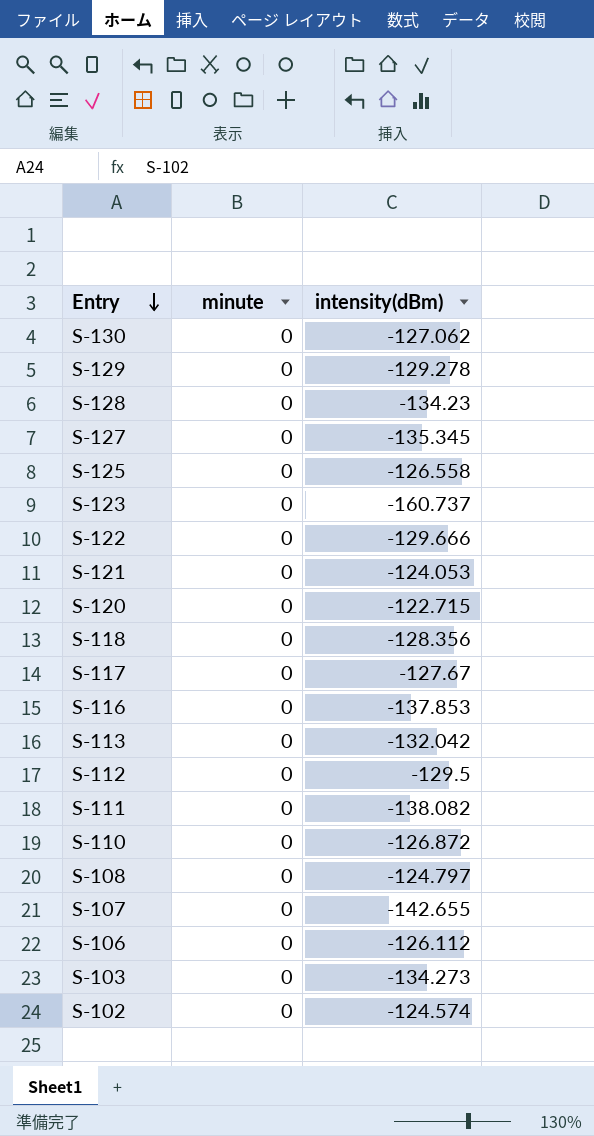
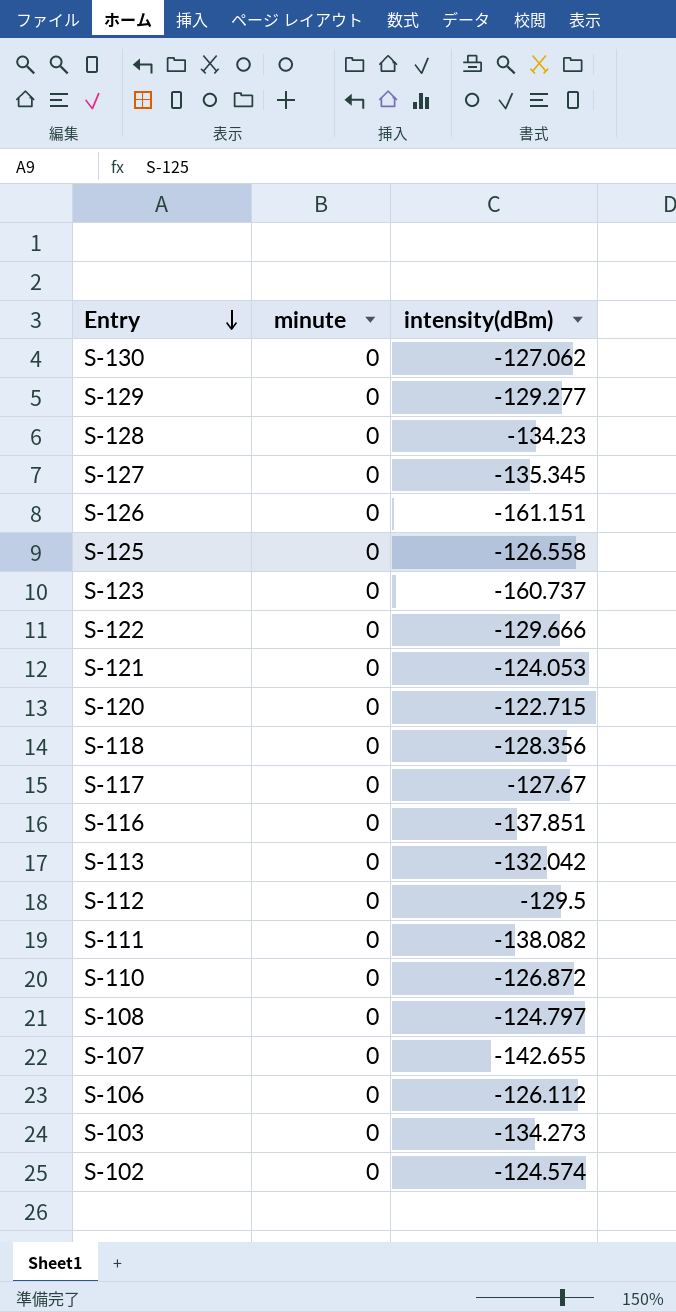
S-129 | intensity(dBm): -129.278 -> -129.277
row S-126: none -> 0 | -161.151
S-116 | intensity(dBm): -137.853 -> -137.851

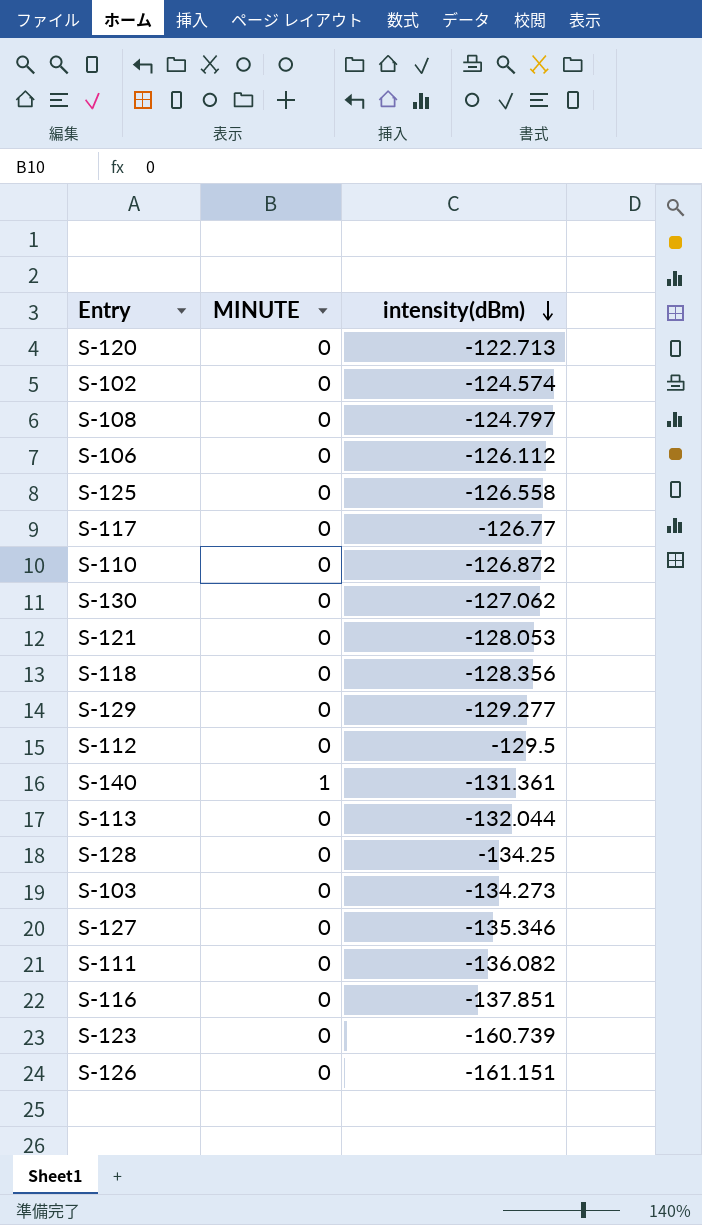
row order: Entry descending -> intensity(dBm) descending
column name: minute -> MINUTE
row S-122: 0 | -129.666 -> none
row S-107: 0 | -142.655 -> none
S-120 | intensity(dBm): -122.715 -> -122.713
S-117 | intensity(dBm): -127.67 -> -126.77
S-121 | intensity(dBm): -124.053 -> -128.053
row S-140: none -> 1 | -131.361
S-113 | intensity(dBm): -132.042 -> -132.044
S-128 | intensity(dBm): -134.23 -> -134.25
S-127 | intensity(dBm): -135.345 -> -135.346
S-111 | intensity(dBm): -138.082 -> -136.082
S-123 | intensity(dBm): -160.737 -> -160.739

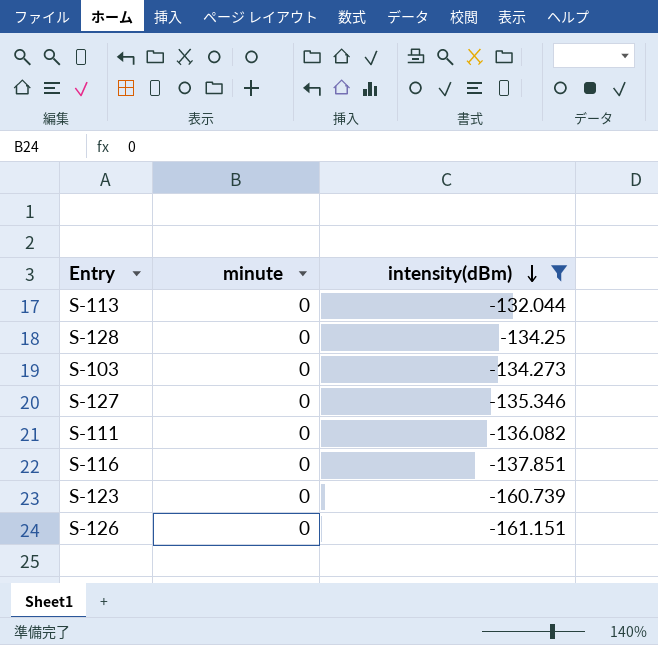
filter: none -> intensity(dBm) <= -132.044
column name: MINUTE -> minute

